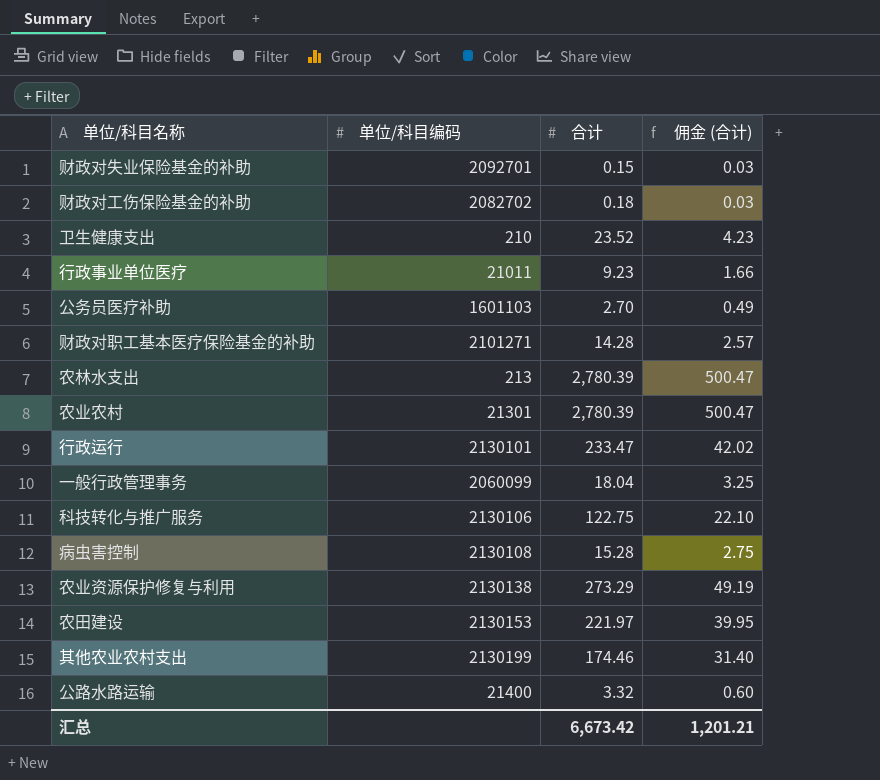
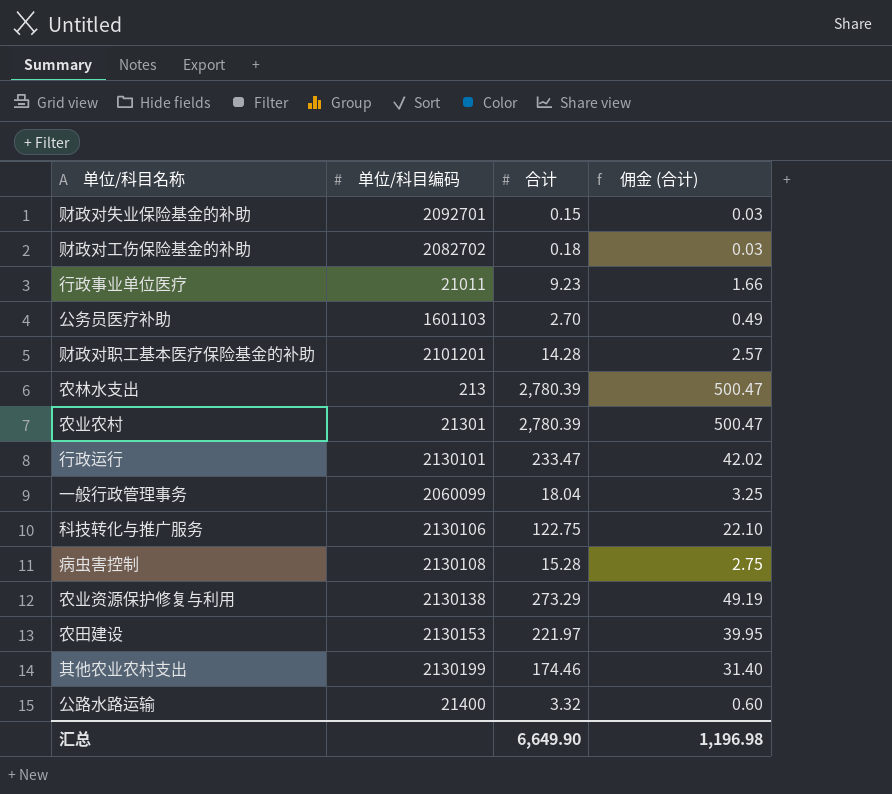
row 卫生健康支出: 210 | 23.52 | 4.23 -> none
财政对职工基本医疗保险基金的补助 | 单位/科目编码: 2101271 -> 2101201
汇总 | 合计: 6,673.42 -> 6,649.90
汇总 | 佣金 (合计): 1,201.21 -> 1,196.98

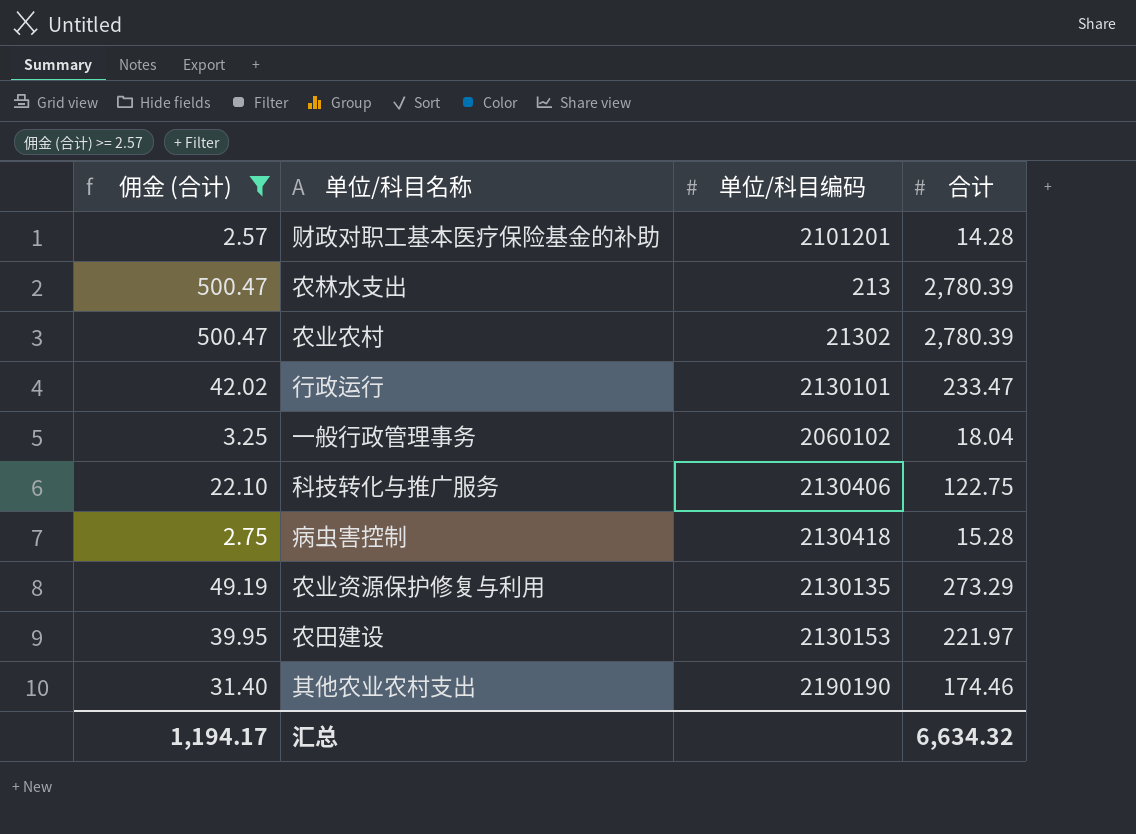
filter: none -> 佣金 (合计) >= 2.57
column 佣金 (合计) | position: 4 -> 1
农业农村 | 单位/科目编码: 21301 -> 21302
一般行政管理事务 | 单位/科目编码: 2060099 -> 2060102
科技转化与推广服务 | 单位/科目编码: 2130106 -> 2130406
病虫害控制 | 单位/科目编码: 2130108 -> 2130418
农业资源保护修复与利用 | 单位/科目编码: 2130138 -> 2130135
其他农业农村支出 | 单位/科目编码: 2130199 -> 2190190
汇总 | 佣金 (合计): 1,196.98 -> 1,194.17
汇总 | 合计: 6,649.90 -> 6,634.32

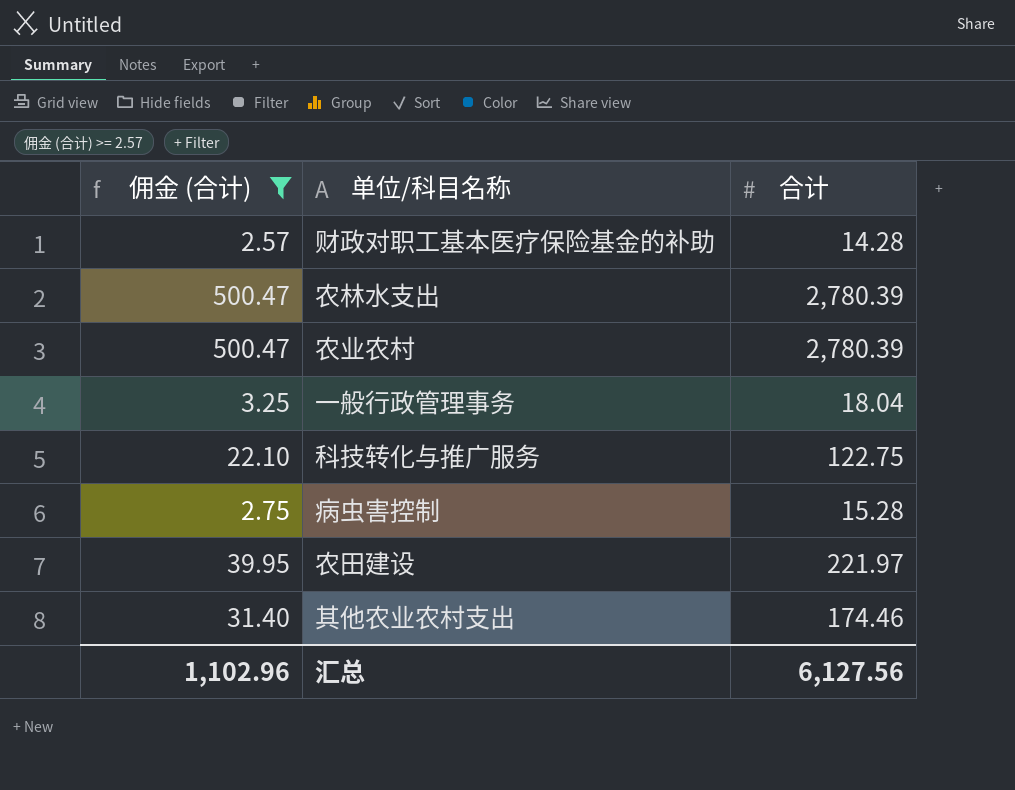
column 单位/科目编码 | position: 3 -> none
row 行政运行: 42.02 | 2130101 | 233.47 -> none
row 农业资源保护修复与利用: 49.19 | 2130135 | 273.29 -> none
汇总 | 佣金 (合计): 1,194.17 -> 1,102.96
汇总 | 合计: 6,634.32 -> 6,127.56

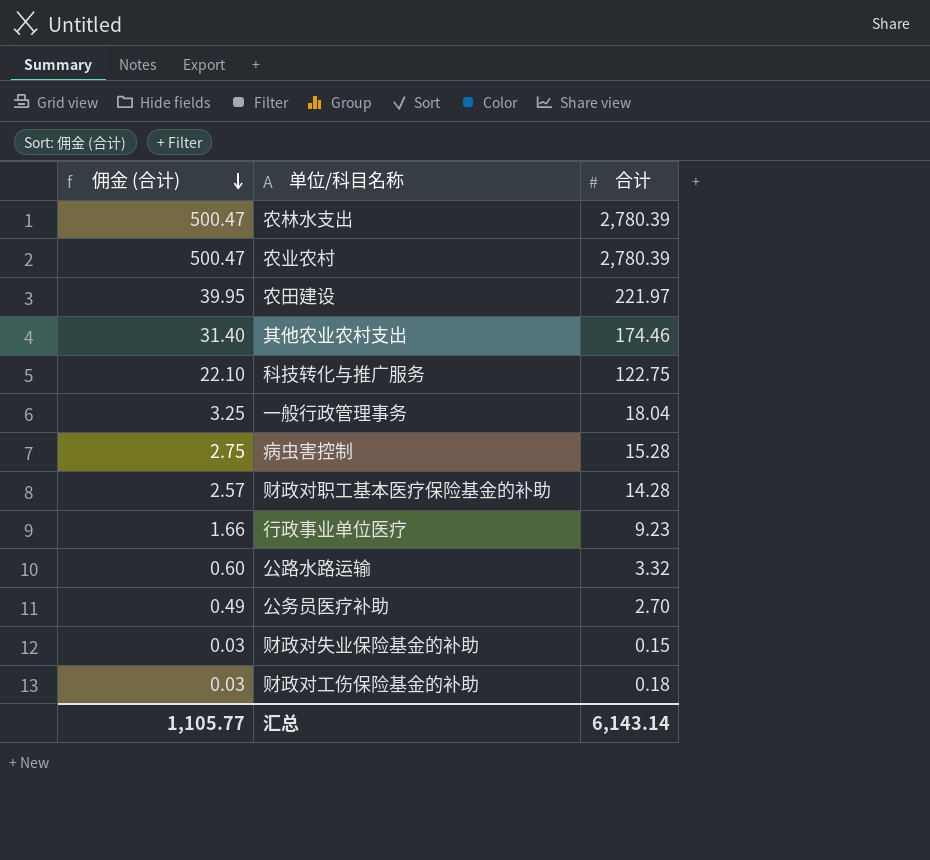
filter: 佣金 (合计) >= 2.57 -> none
row order: none -> 佣金 (合计) descending
汇总 | 佣金 (合计): 1,102.96 -> 1,105.77
汇总 | 合计: 6,127.56 -> 6,143.14

